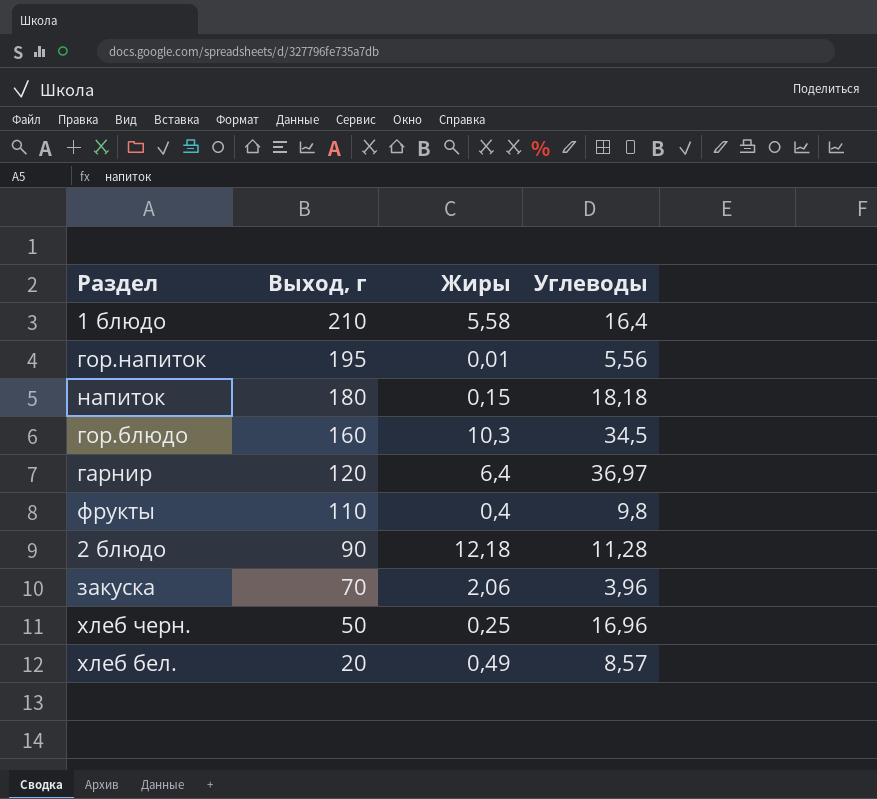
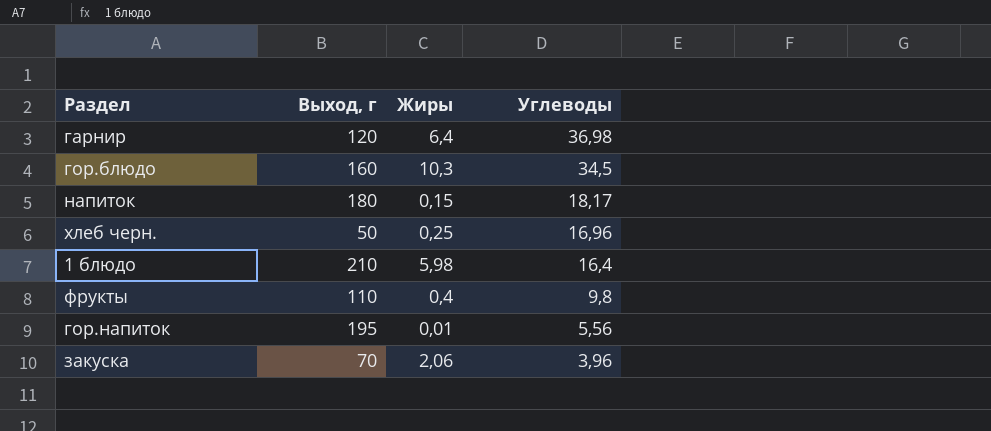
row order: Выход, г descending -> Углеводы descending
row 2 блюдо: 90 | 12,18 | 11,28 -> none
row хлеб бел.: 20 | 0,49 | 8,57 -> none
гарнир | Углеводы: 36,97 -> 36,98
напиток | Углеводы: 18,18 -> 18,17
1 блюдо | Жиры: 5,58 -> 5,98

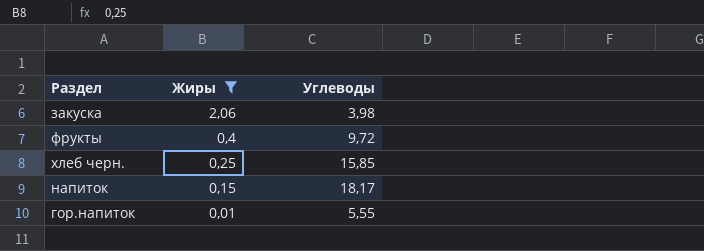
filter: none -> Жиры <= 2,06
row order: Углеводы descending -> Жиры descending
column Выход, г | position: 2 -> none
закуска | Углеводы: 3,96 -> 3,98
фрукты | Углеводы: 9,8 -> 9,72
хлеб черн. | Углеводы: 16,96 -> 15,85
гор.напиток | Углеводы: 5,56 -> 5,55

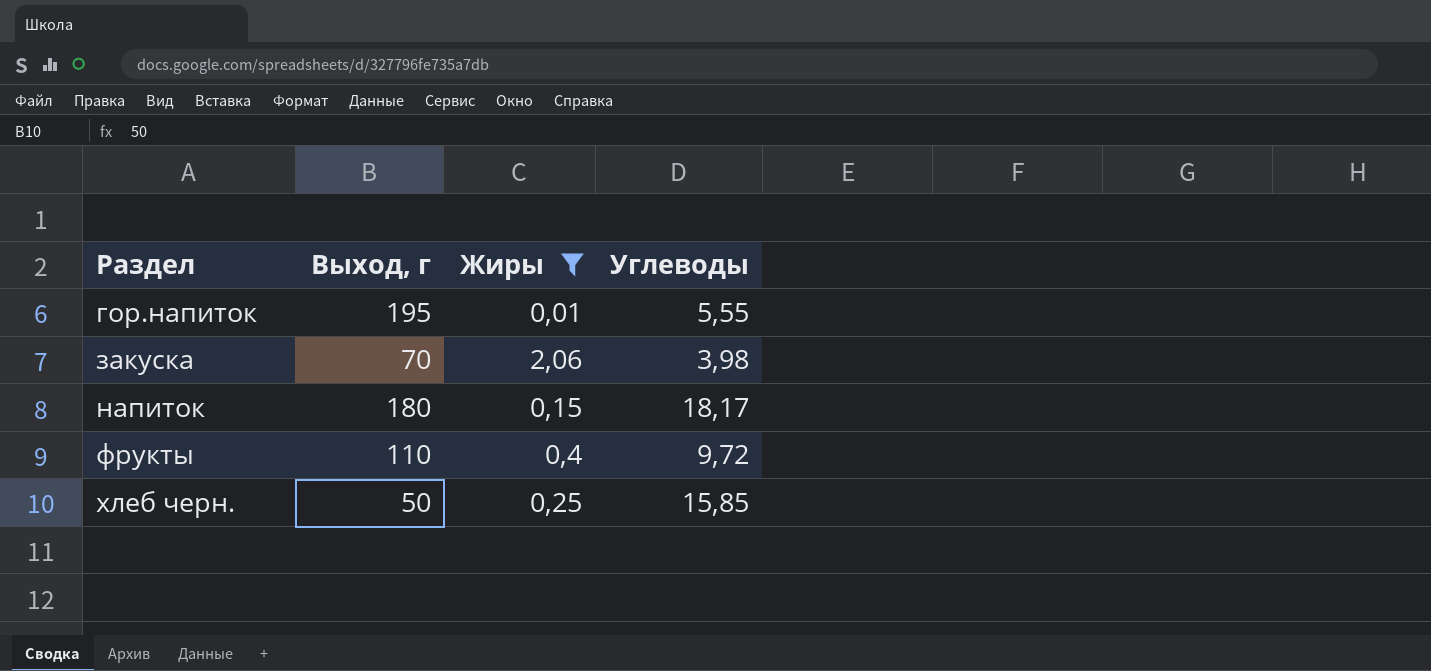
row order: Жиры descending -> Раздел ascending
column Выход, г | position: none -> 2

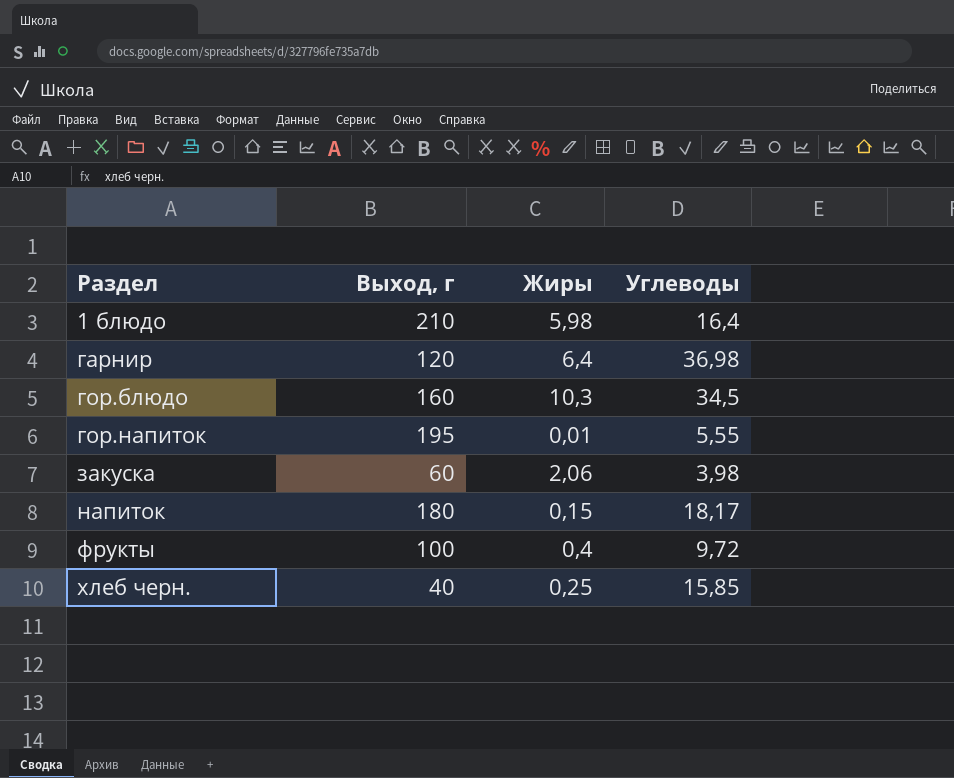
filter: Жиры <= 2,06 -> none
закуска | Выход, г: 70 -> 60
фрукты | Выход, г: 110 -> 100
хлеб черн. | Выход, г: 50 -> 40

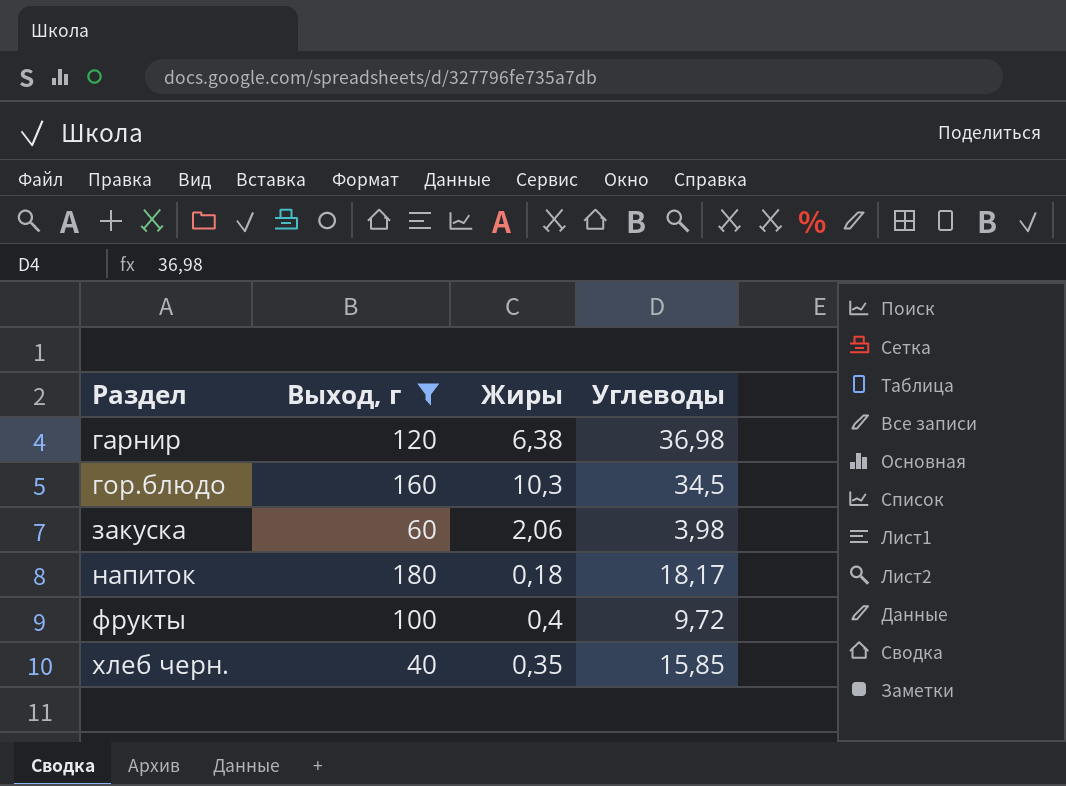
filter: none -> Выход, г <= 180
гарнир | Жиры: 6,4 -> 6,38
напиток | Жиры: 0,15 -> 0,18
хлеб черн. | Жиры: 0,25 -> 0,35

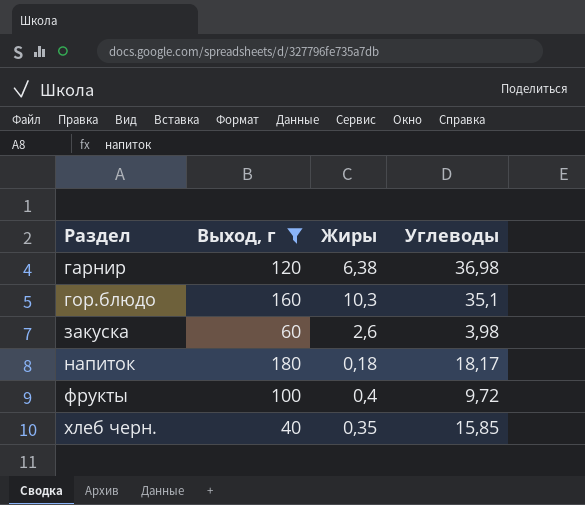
гор.блюдо | Углеводы: 34,5 -> 35,1
закуска | Жиры: 2,06 -> 2,6

